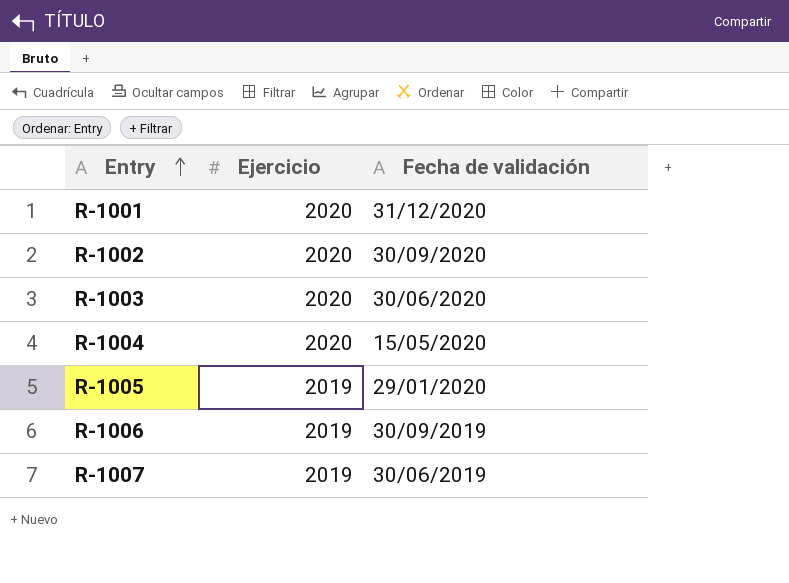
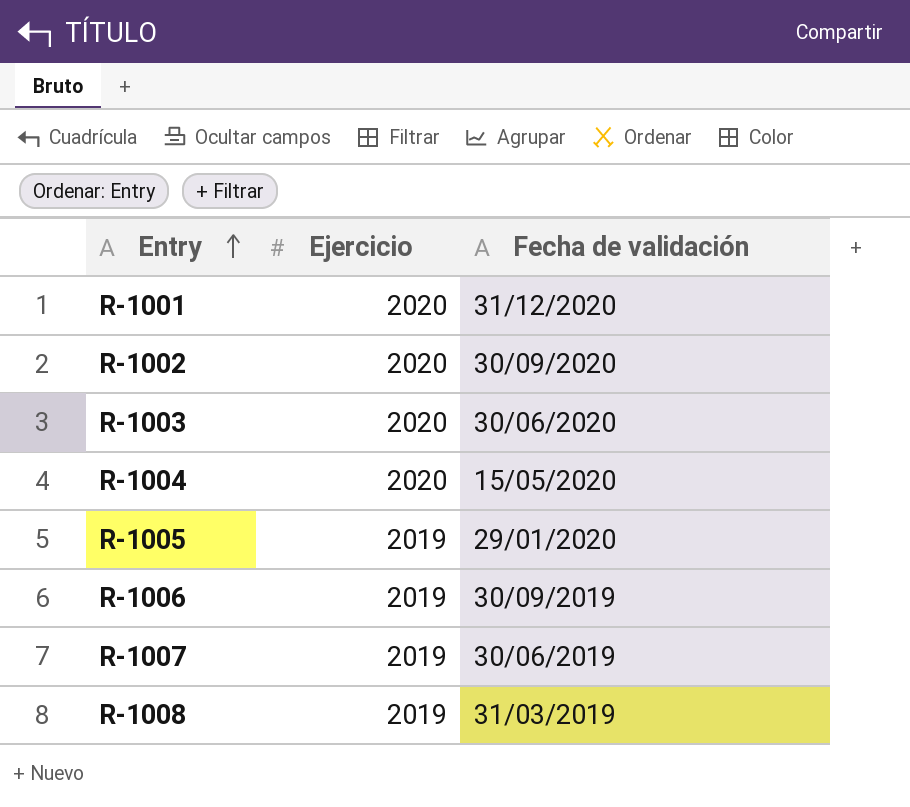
row R-1008: none -> 2019 | 31/03/2019

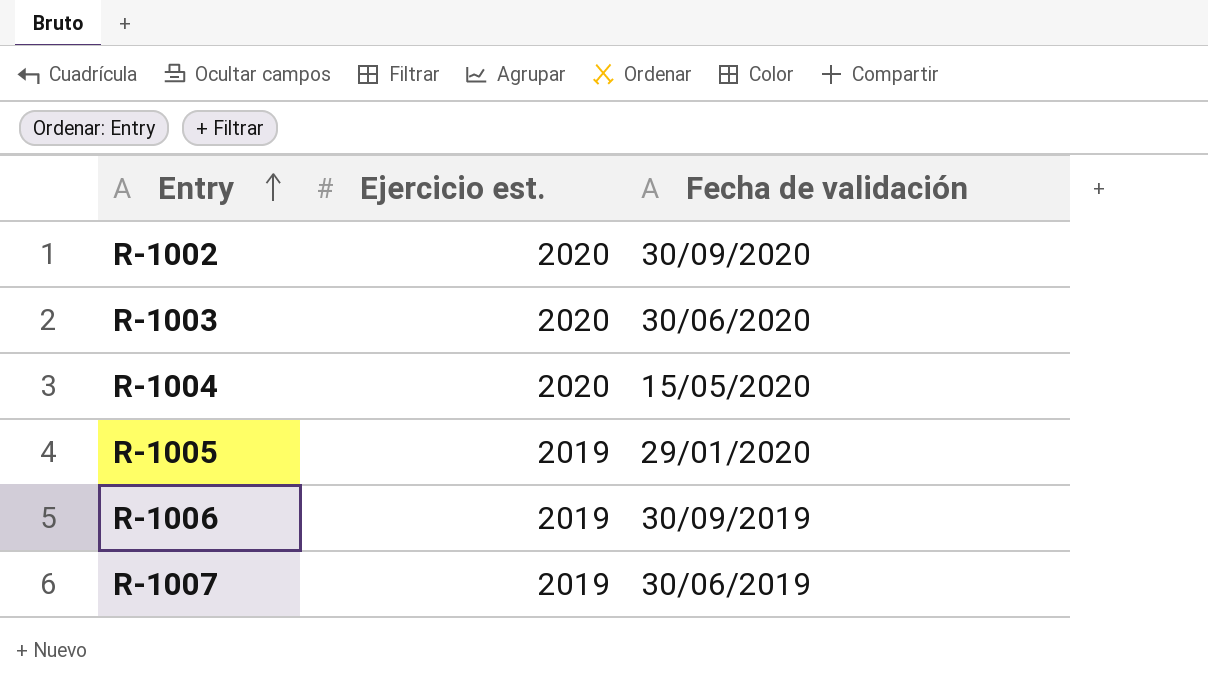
column name: Ejercicio -> Ejercicio est.
row R-1001: 2020 | 31/12/2020 -> none
row R-1008: 2019 | 31/03/2019 -> none

